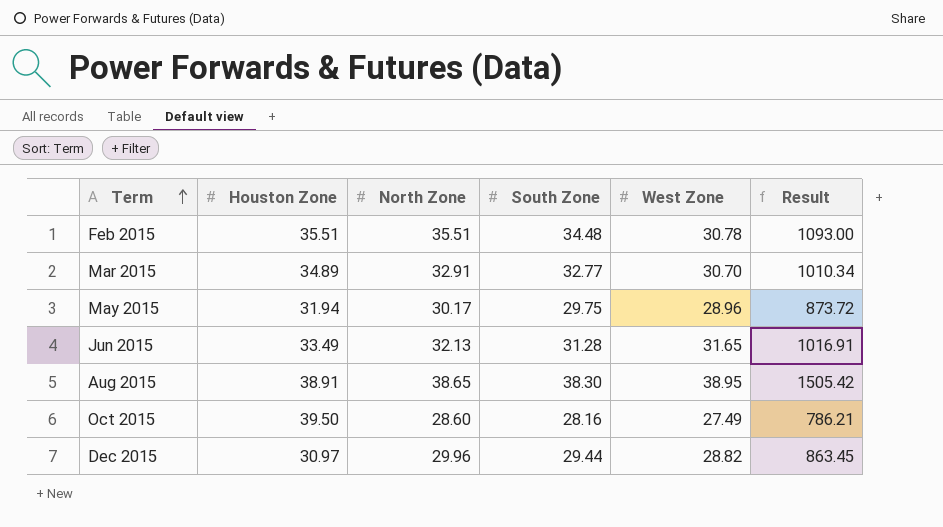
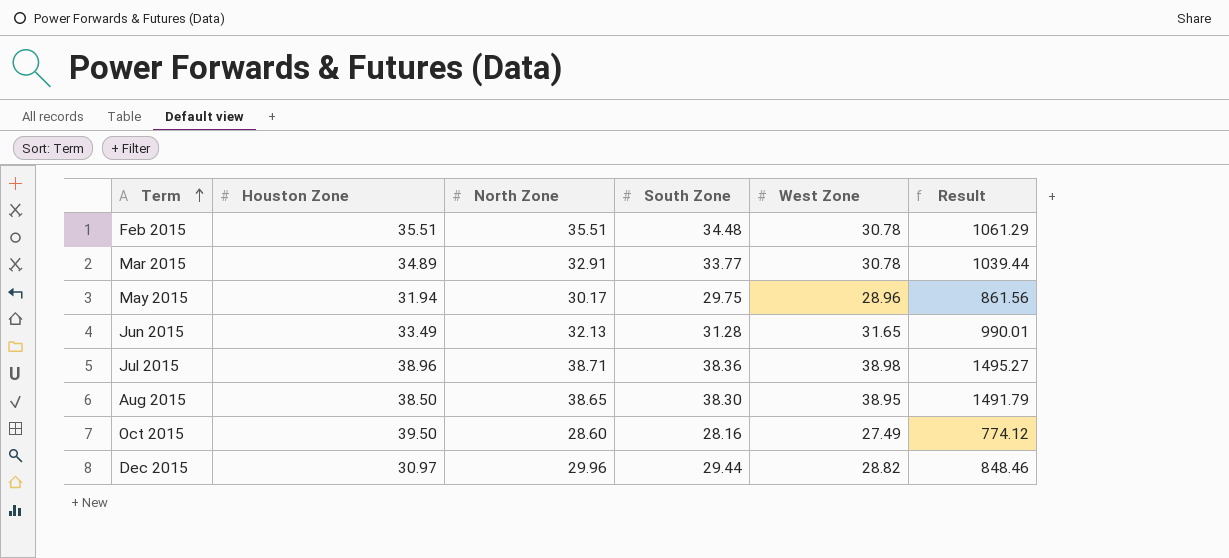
column Result | formula: [North Zone] * [West Zone] -> [South Zone] * [West Zone]
Mar 2015 | South Zone: 32.77 -> 33.77
Mar 2015 | West Zone: 30.70 -> 30.78
row Jul 2015: none -> 38.96 | 38.71 | 38.36 | 38.98 | 1495.27
Aug 2015 | Houston Zone: 38.91 -> 38.50

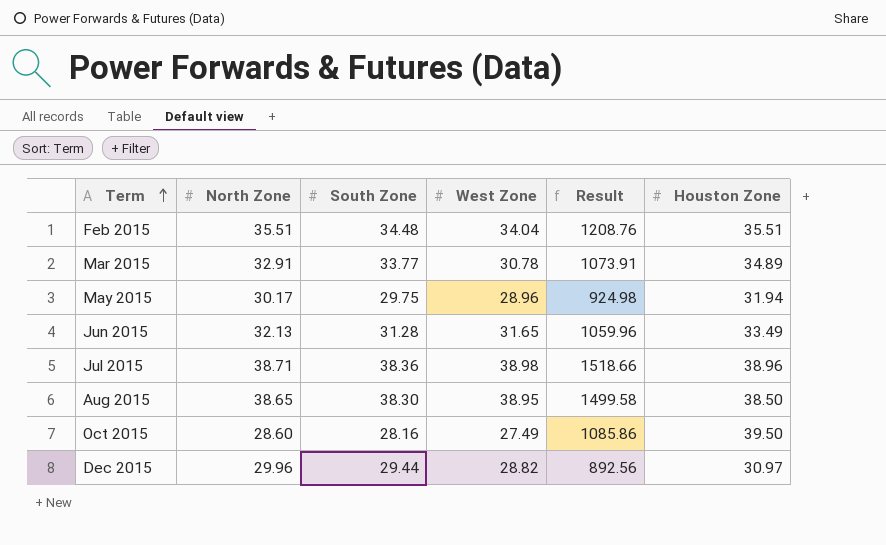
column Result | formula: [South Zone] * [West Zone] -> [West Zone] * [Houston Zone]
column Houston Zone | position: 2 -> 6
Feb 2015 | West Zone: 30.78 -> 34.04

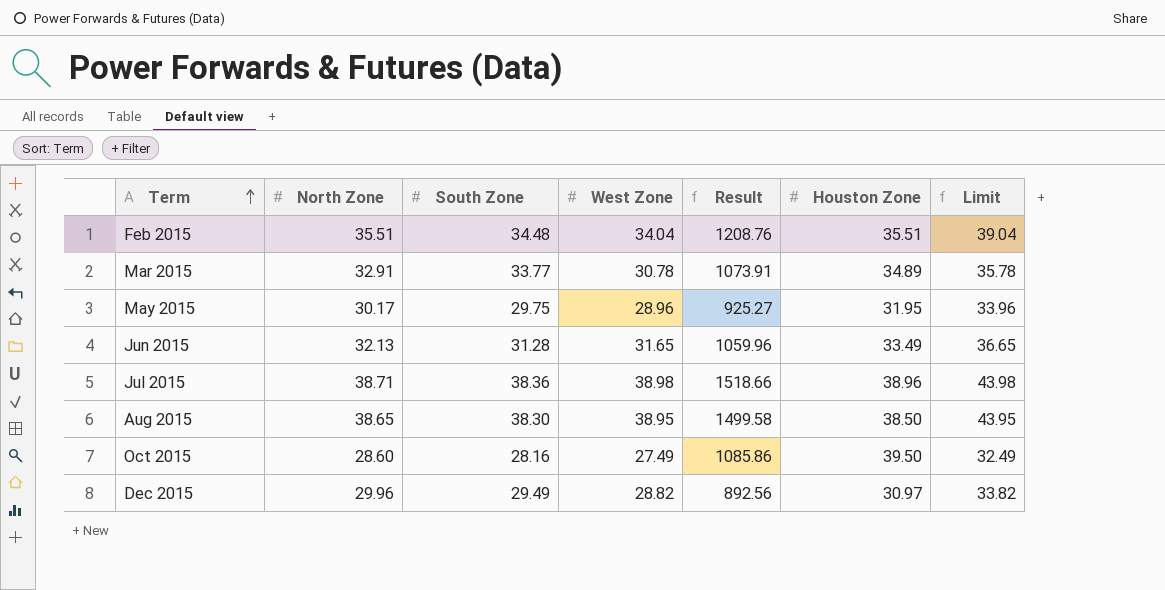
column Limit | formula: none -> [West Zone] + 5
May 2015 | Result: 924.98 -> 925.27
May 2015 | Houston Zone: 31.94 -> 31.95
Dec 2015 | South Zone: 29.44 -> 29.49

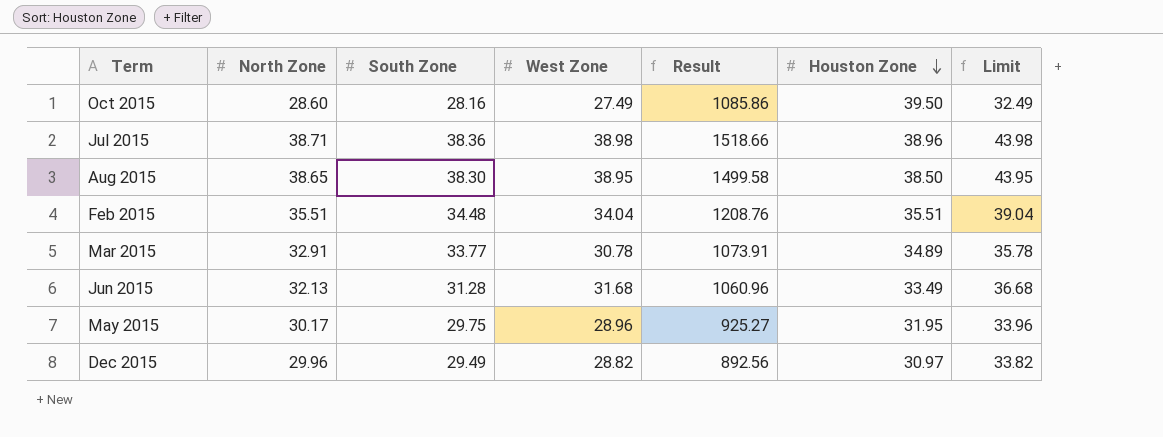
row order: Term ascending -> Houston Zone descending
Jun 2015 | West Zone: 31.65 -> 31.68
Jun 2015 | Result: 1059.96 -> 1060.96
Jun 2015 | Limit: 36.65 -> 36.68

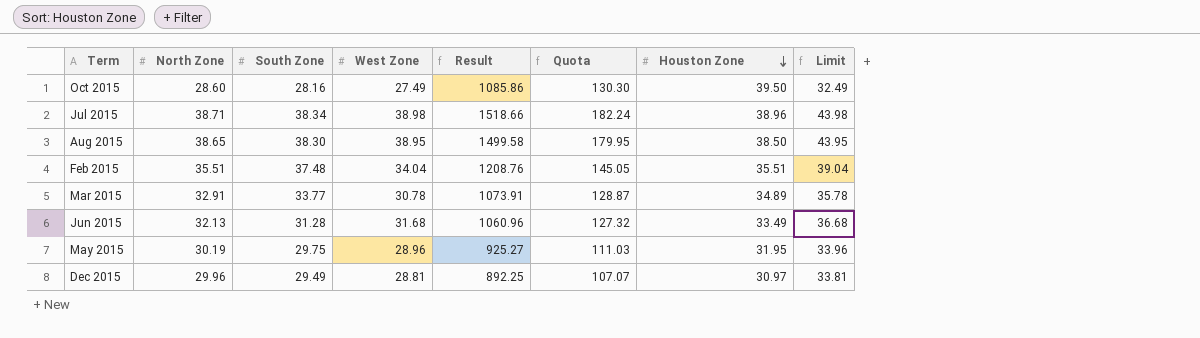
column Quota | formula: none -> [Result] * 0.12
Jul 2015 | South Zone: 38.36 -> 38.34
Feb 2015 | South Zone: 34.48 -> 37.48
May 2015 | North Zone: 30.17 -> 30.19
Dec 2015 | West Zone: 28.82 -> 28.81
Dec 2015 | Result: 892.56 -> 892.25
Dec 2015 | Limit: 33.82 -> 33.81

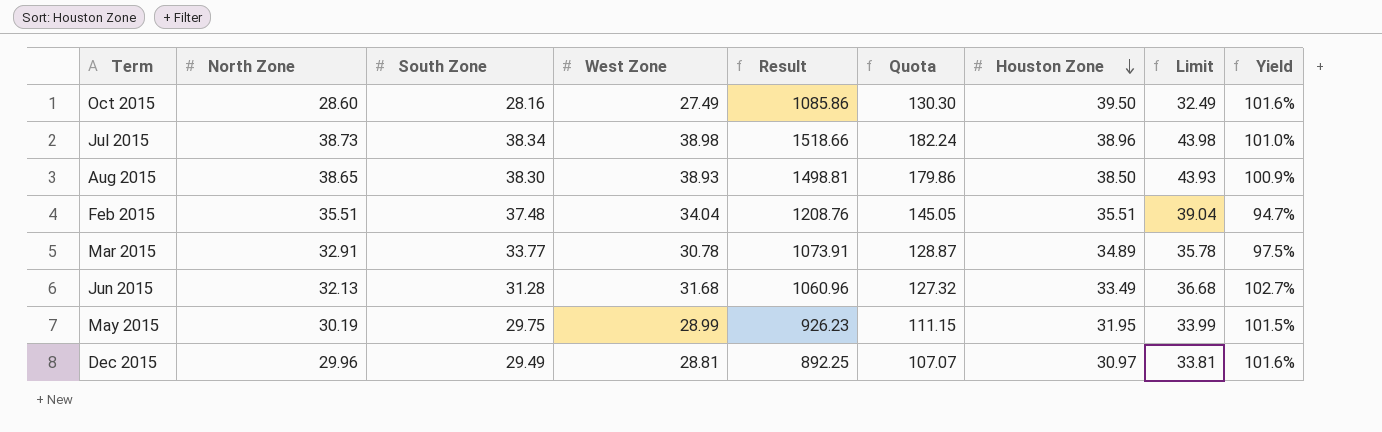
column Yield | formula: none -> [North Zone] / [South Zone]
Jul 2015 | North Zone: 38.71 -> 38.73
Aug 2015 | West Zone: 38.95 -> 38.93
Aug 2015 | Result: 1499.58 -> 1498.81
Aug 2015 | Quota: 179.95 -> 179.86
Aug 2015 | Limit: 43.95 -> 43.93
May 2015 | West Zone: 28.96 -> 28.99
May 2015 | Result: 925.27 -> 926.23
May 2015 | Quota: 111.03 -> 111.15
May 2015 | Limit: 33.96 -> 33.99

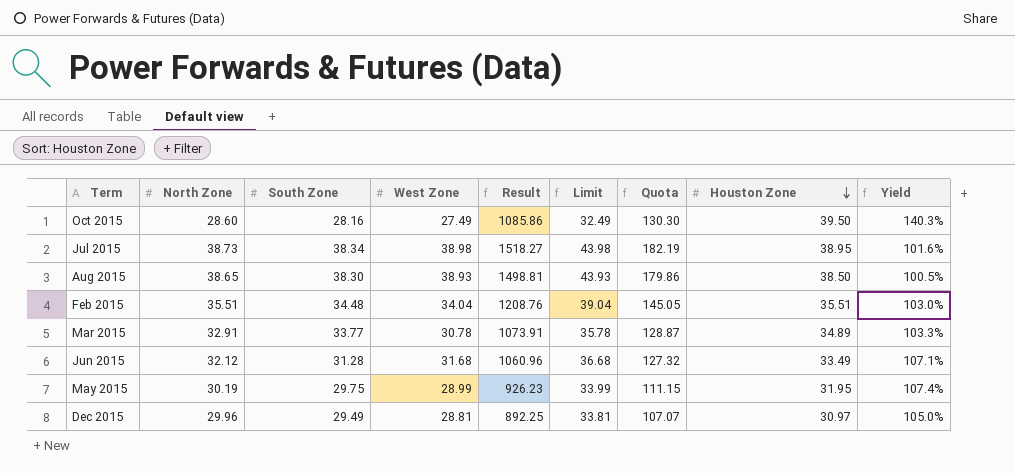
column Limit | position: 8 -> 6
column Yield | formula: [North Zone] / [South Zone] -> [Houston Zone] / [South Zone]
Jul 2015 | Result: 1518.66 -> 1518.27
Jul 2015 | Quota: 182.24 -> 182.19
Jul 2015 | Houston Zone: 38.96 -> 38.95
Feb 2015 | South Zone: 37.48 -> 34.48
Jun 2015 | North Zone: 32.13 -> 32.12

